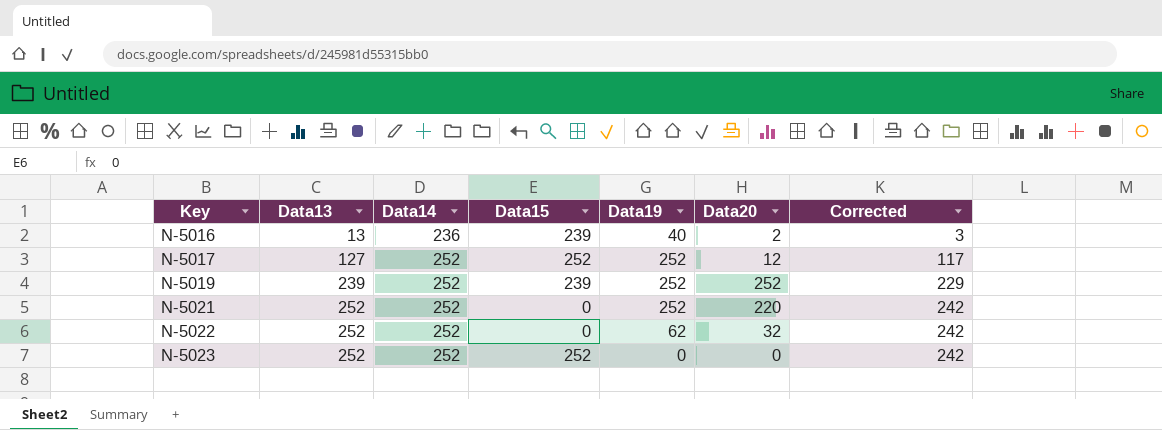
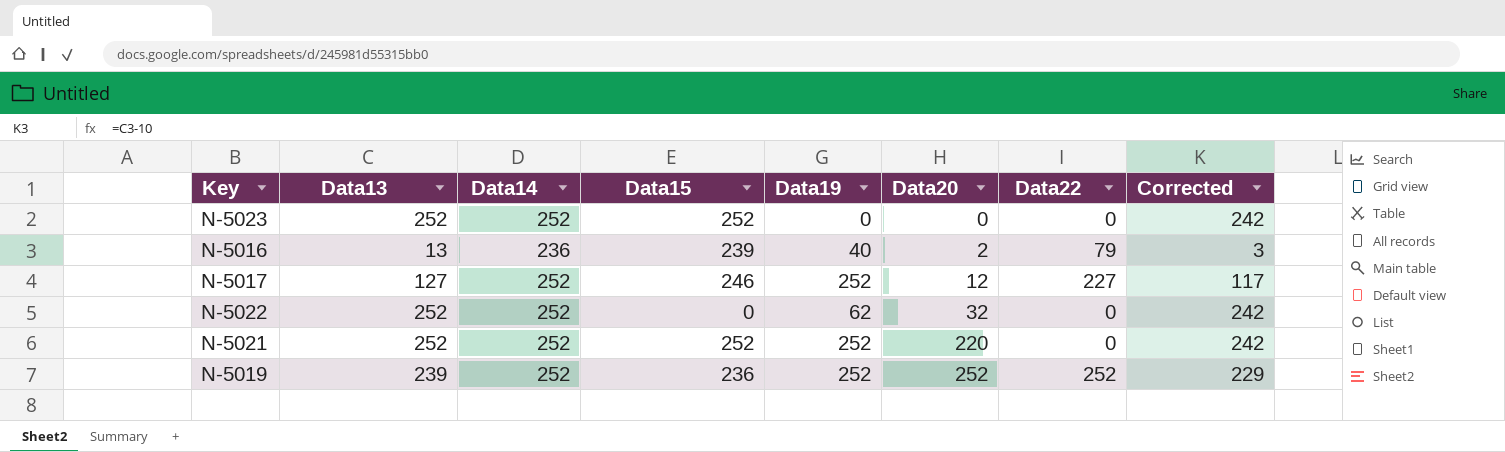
row order: Key ascending -> Data20 ascending
column Data22 | position: none -> 7
N-5017 | Data15: 252 -> 246
N-5021 | Data15: 0 -> 252
N-5019 | Data15: 239 -> 236

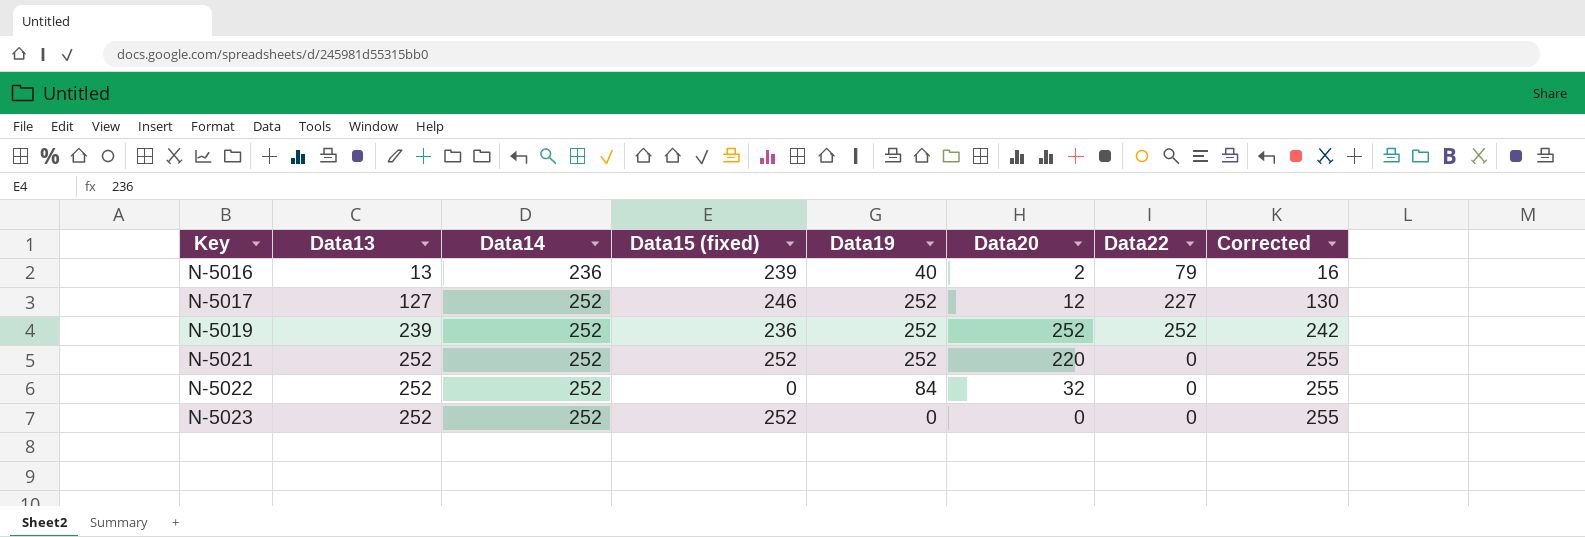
row order: Data20 ascending -> Key ascending
column name: Data15 -> Data15 (fixed)
column Corrected | formula: [Data13] - 10 -> [Data13] + 3
N-5022 | Data19: 62 -> 84

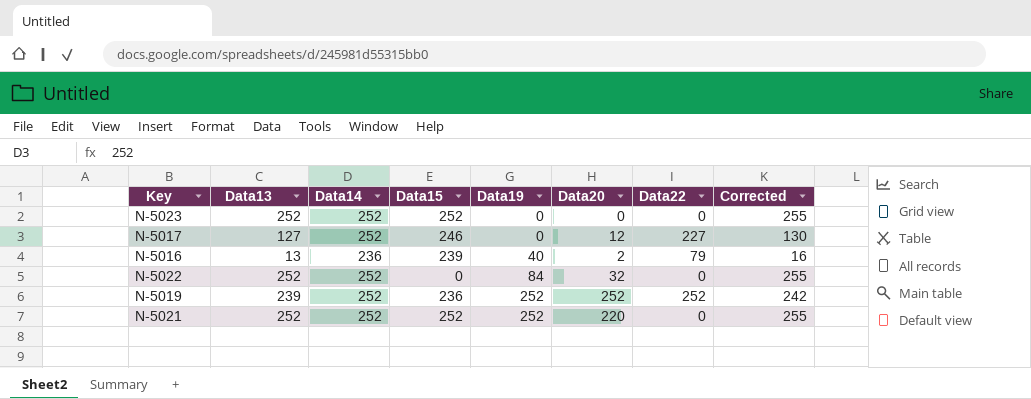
row order: Key ascending -> Data19 ascending
column name: Data15 (fixed) -> Data15
N-5017 | Data19: 252 -> 0

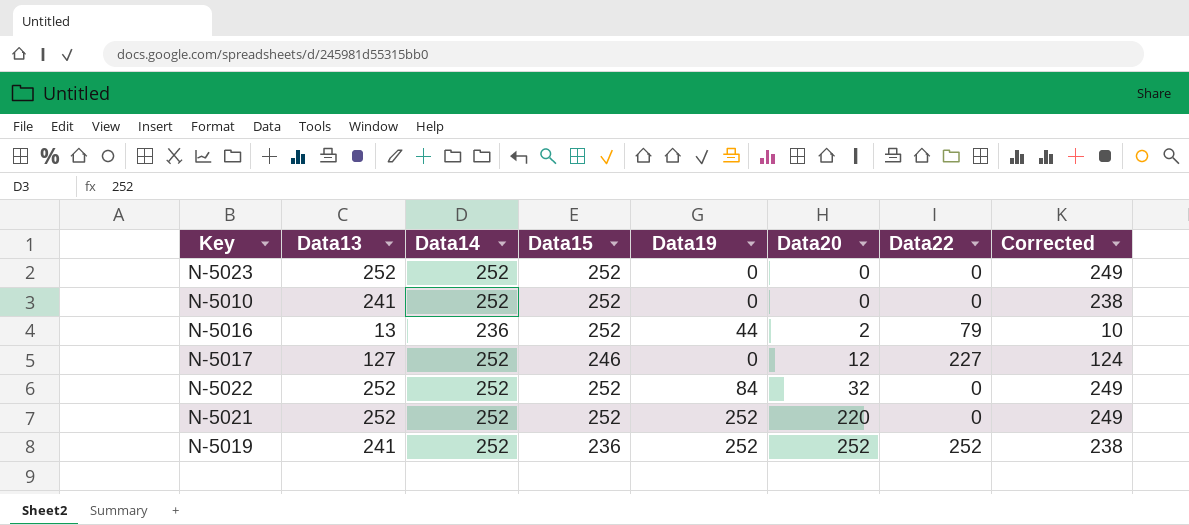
row order: Data19 ascending -> Data20 ascending
column Corrected | formula: [Data13] + 3 -> [Data13] - 3
row N-5010: none -> 241 | 252 | 252 | 0 | 0 | 0 | 238
N-5016 | Data15: 239 -> 252
N-5016 | Data19: 40 -> 44
N-5022 | Data15: 0 -> 252
N-5019 | Data13: 239 -> 241

